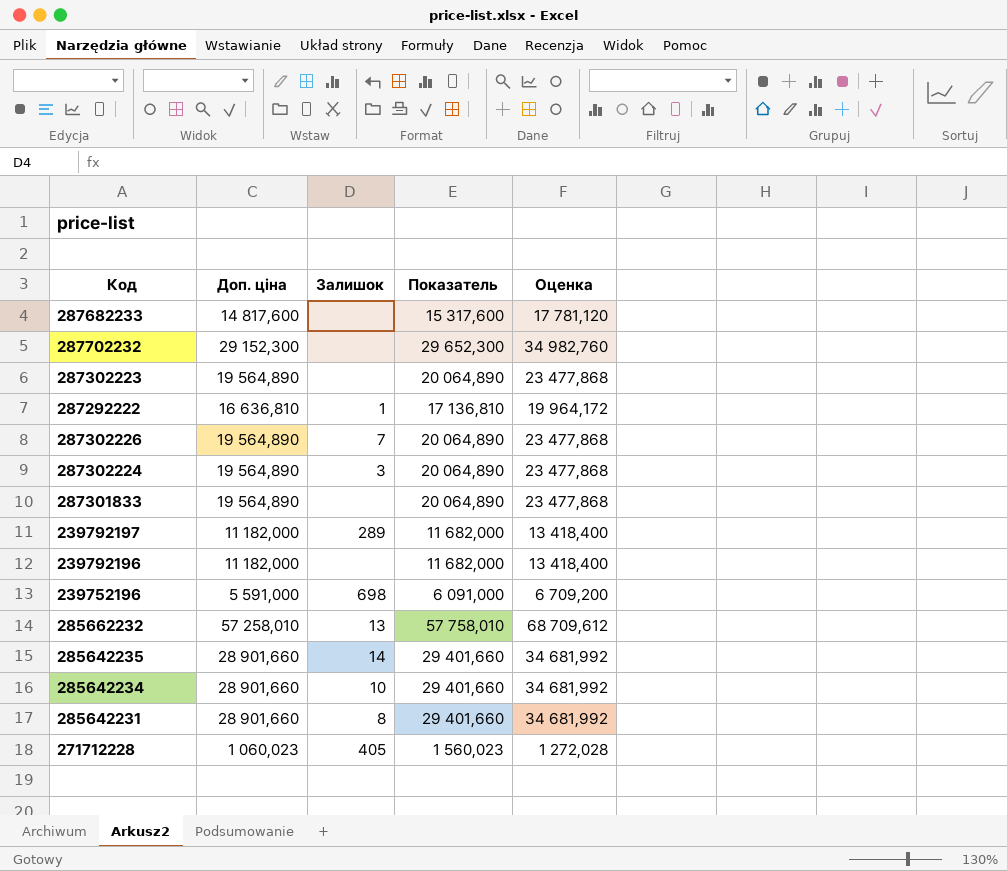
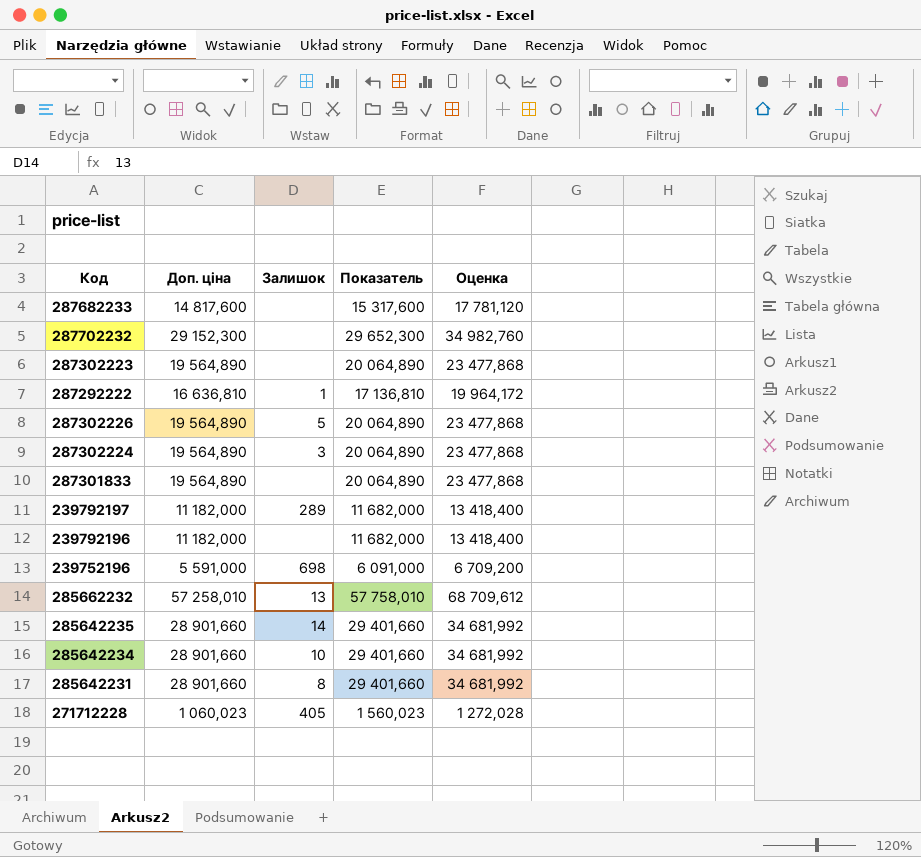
287302226 | Залишок: 7 -> 5

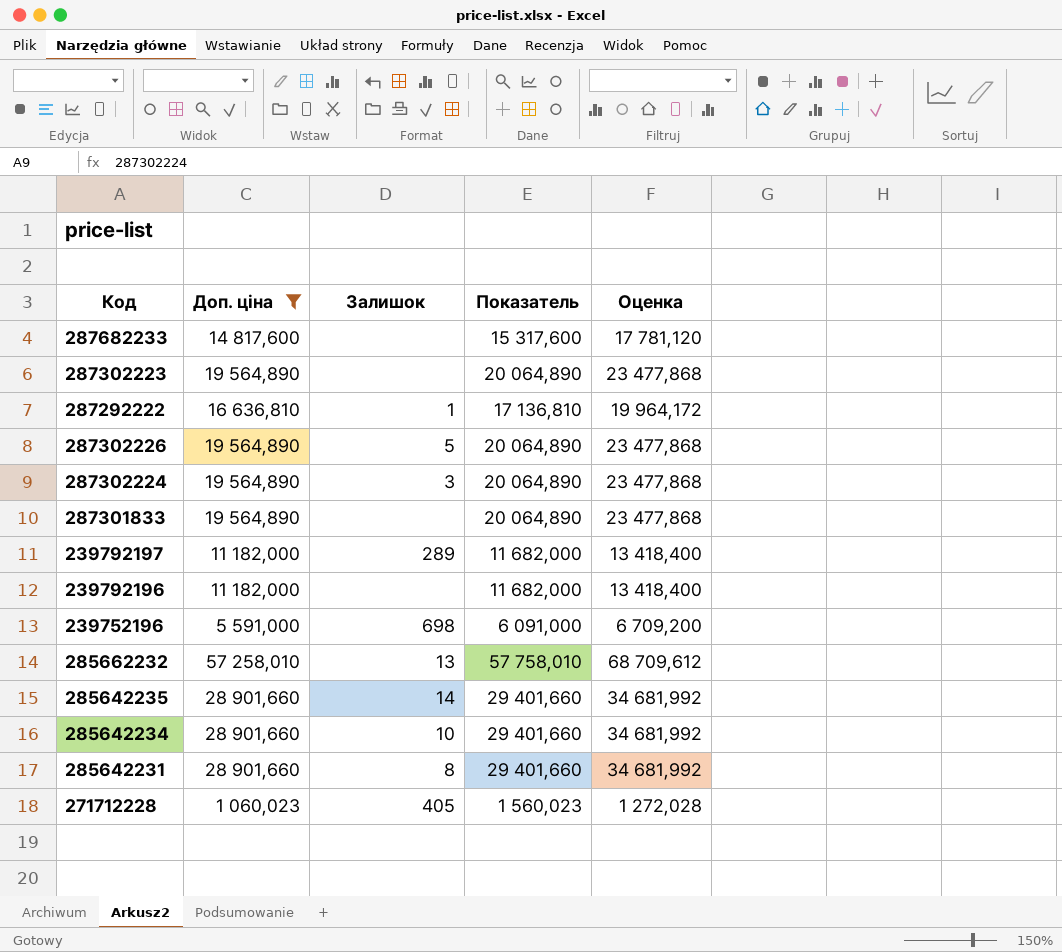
filter: none -> Доп. ціна != 29 152,300

